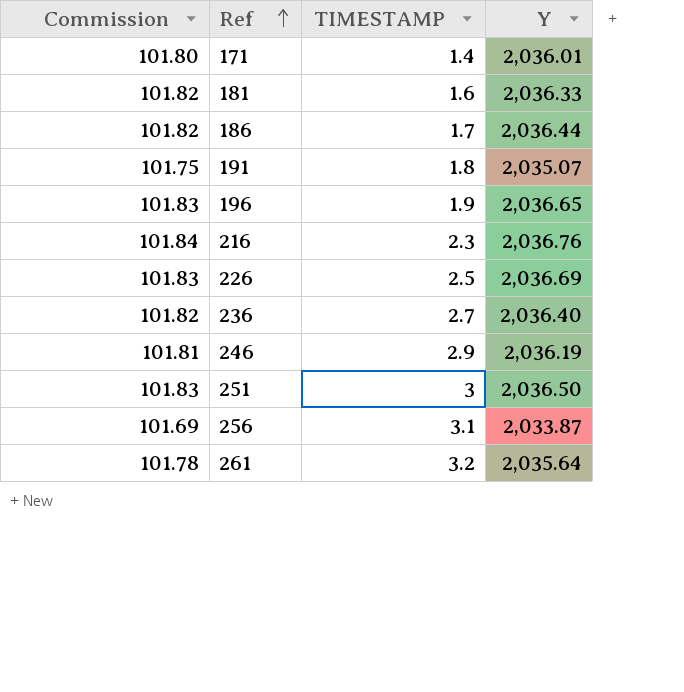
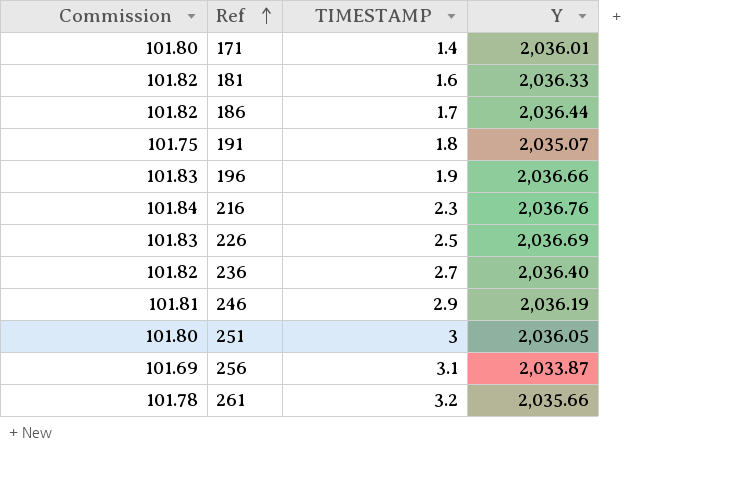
196 | Y: 2,036.65 -> 2,036.66
251 | Commission: 101.83 -> 101.80
251 | Y: 2,036.50 -> 2,036.05
261 | Y: 2,035.64 -> 2,035.66

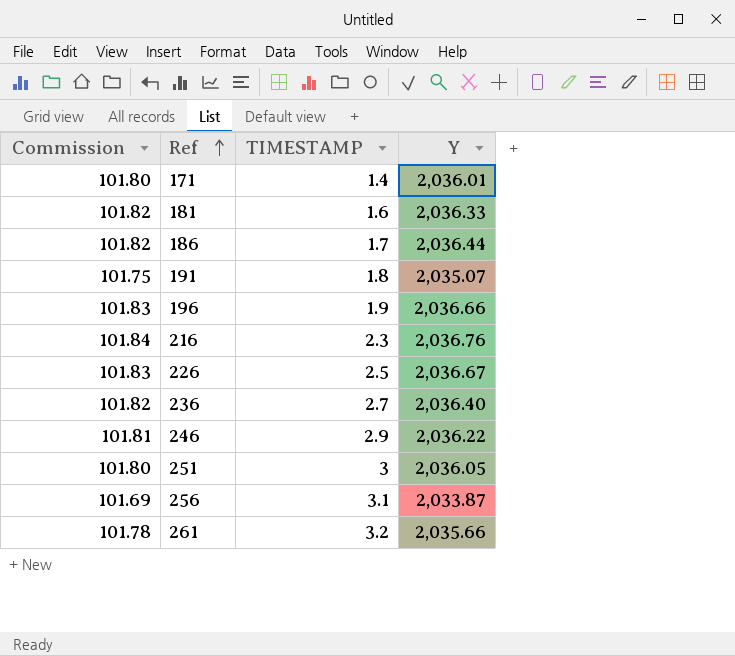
226 | Y: 2,036.69 -> 2,036.67
246 | Y: 2,036.19 -> 2,036.22

